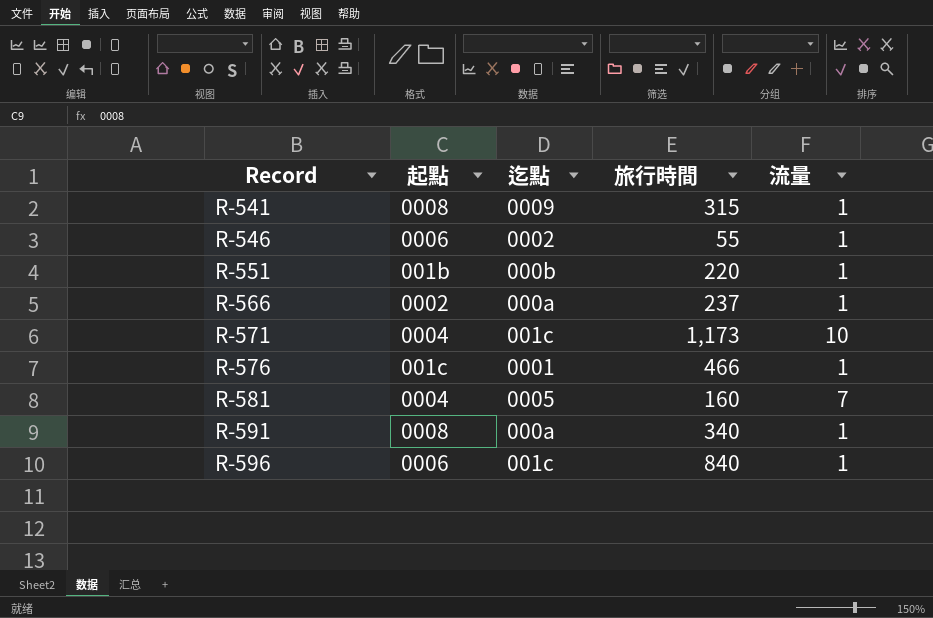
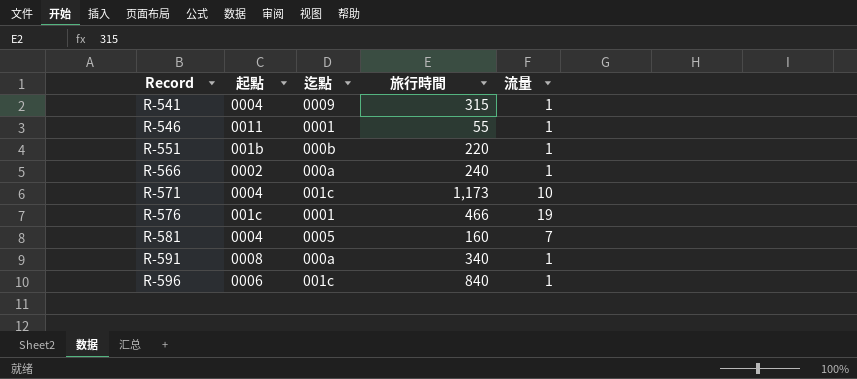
R-541 | 起點: 0008 -> 0004
R-546 | 起點: 0006 -> 0011
R-546 | 迄點: 0002 -> 0001
R-566 | 旅行時間: 237 -> 240
R-576 | 流量: 1 -> 19

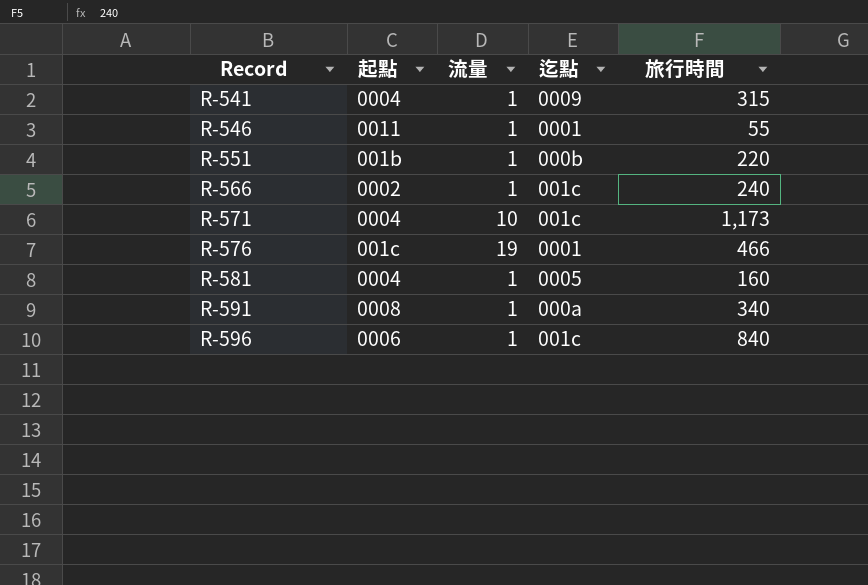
column 流量 | position: 5 -> 3
R-566 | 迄點: 000a -> 001c
R-581 | 流量: 7 -> 1

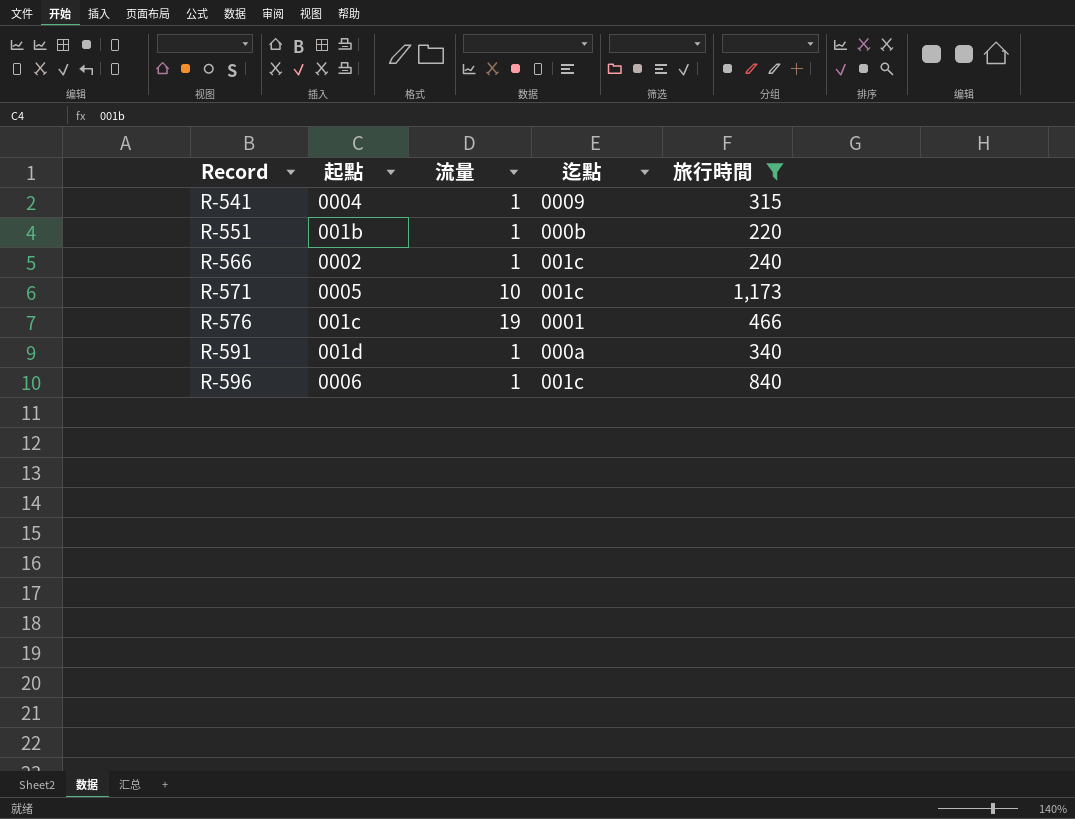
filter: none -> 旅行時間 >= 220
R-571 | 起點: 0004 -> 0005
R-591 | 起點: 0008 -> 001d

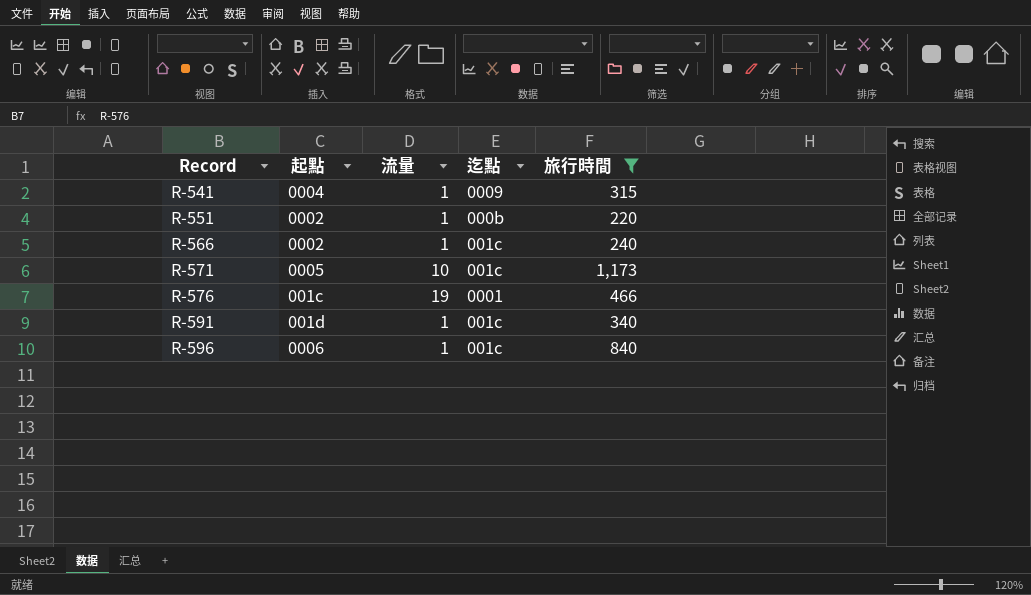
R-551 | 起點: 001b -> 0002
R-591 | 迄點: 000a -> 001c

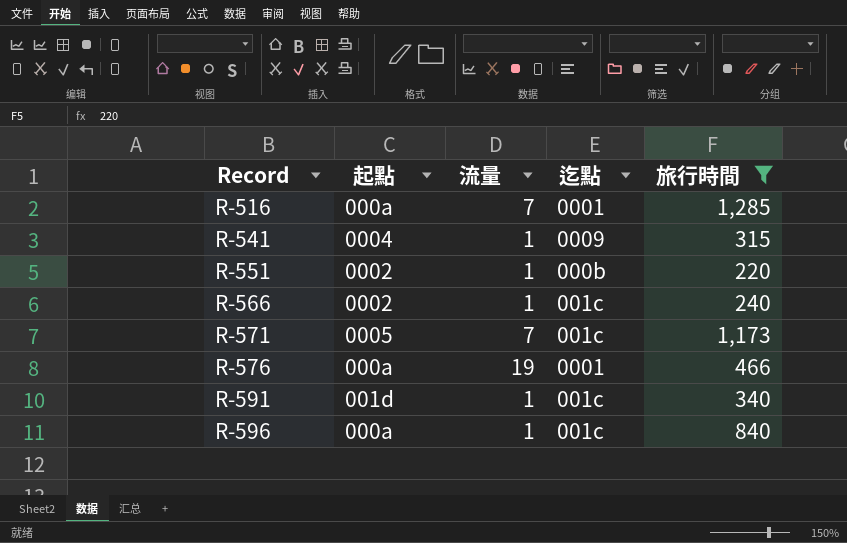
row R-516: none -> 000a | 7 | 0001 | 1,285
R-571 | 流量: 10 -> 7
R-576 | 起點: 001c -> 000a
R-596 | 起點: 0006 -> 000a

